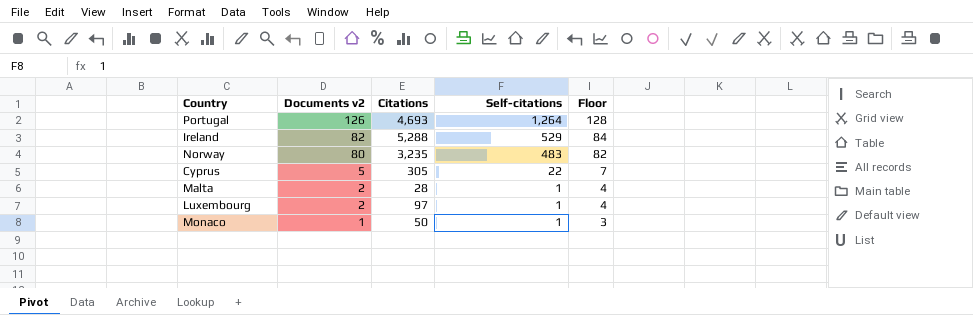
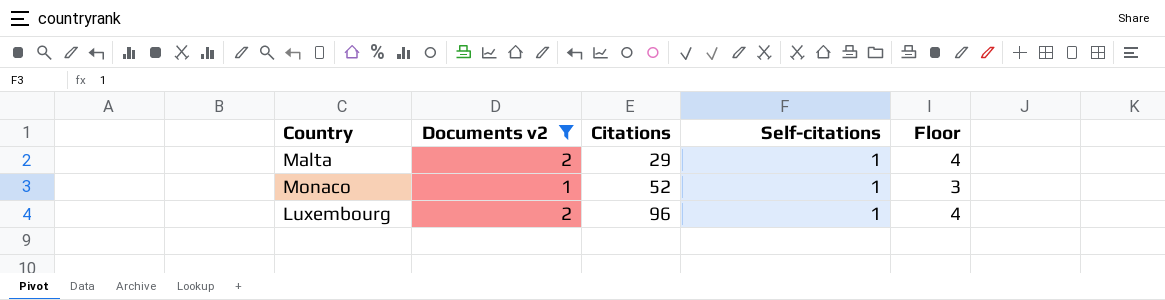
filter: none -> Documents v2 <= 2
row order: Documents v2 descending -> Citations ascending
Malta | Citations: 28 -> 29
Monaco | Citations: 50 -> 52
Luxembourg | Citations: 97 -> 96

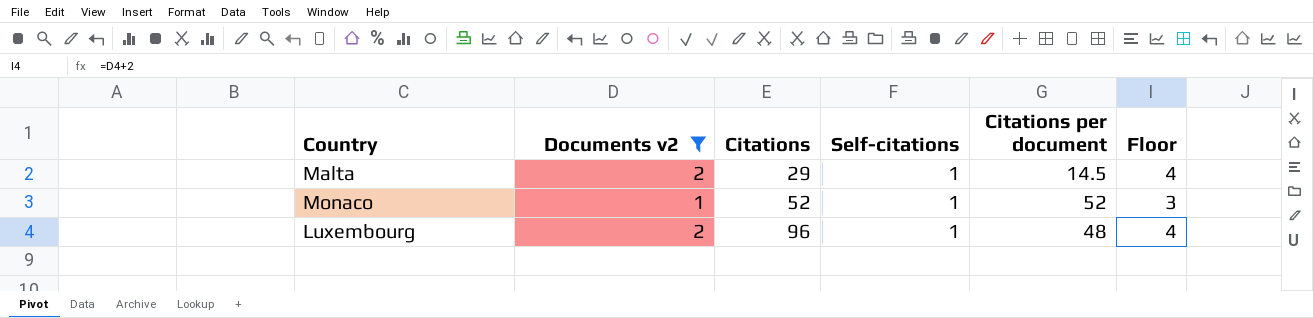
column Citations per document | formula: none -> [Citations] / [Documents v2]

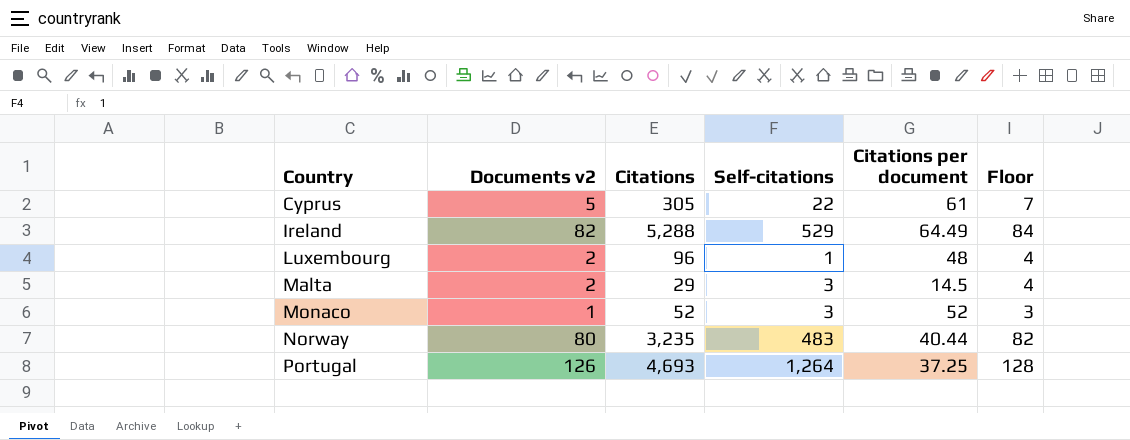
filter: Documents v2 <= 2 -> none
row order: Citations ascending -> Country ascending
Malta | Self-citations: 1 -> 3
Monaco | Self-citations: 1 -> 3

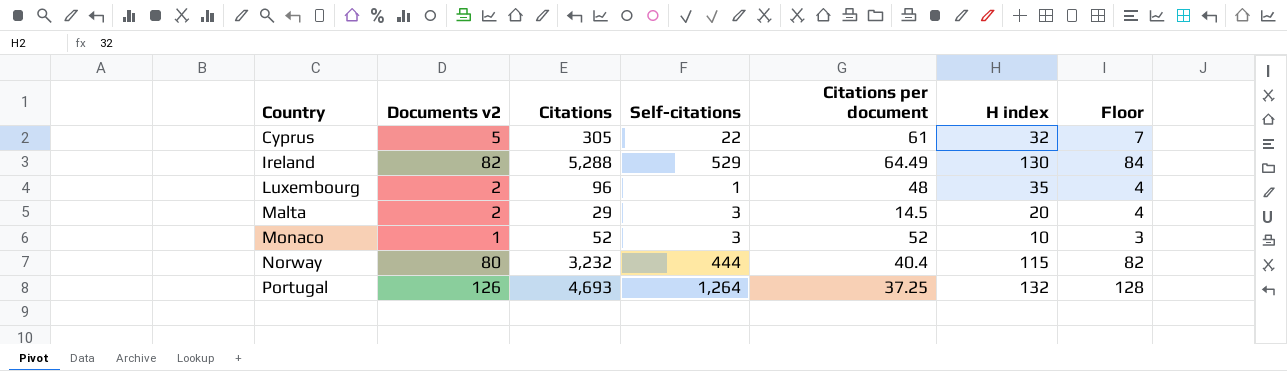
column H index | position: none -> 6
Norway | Citations: 3,235 -> 3,232
Norway | Self-citations: 483 -> 444
Norway | Citations per document: 40.44 -> 40.4

